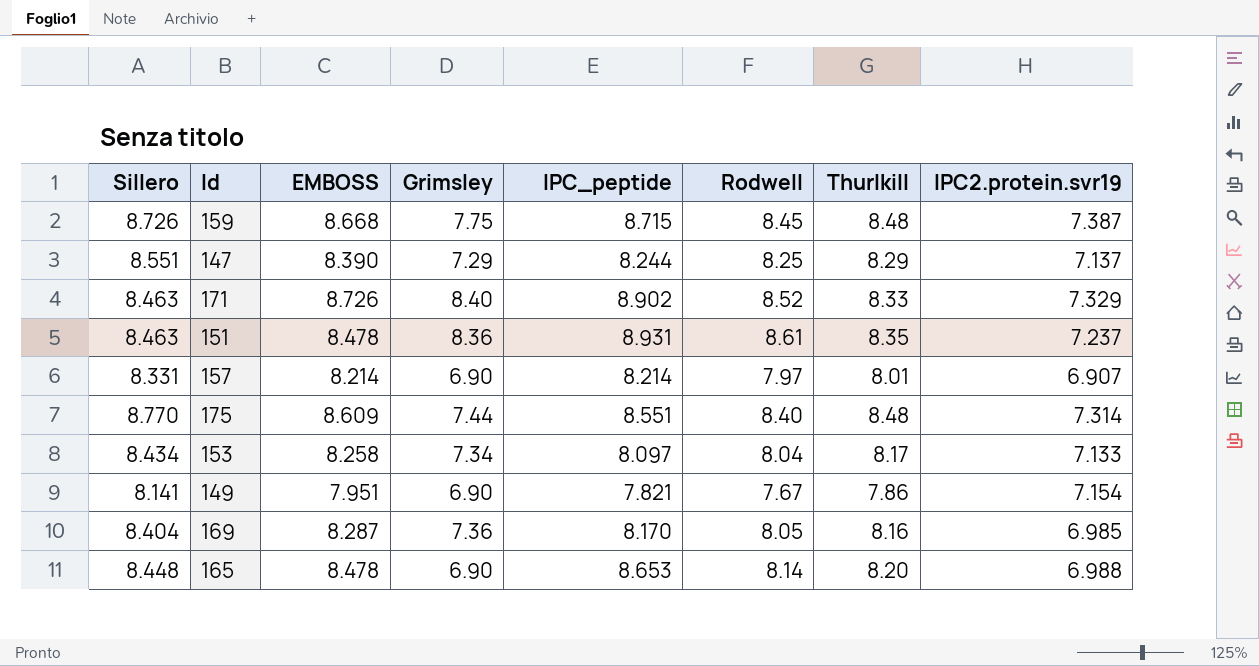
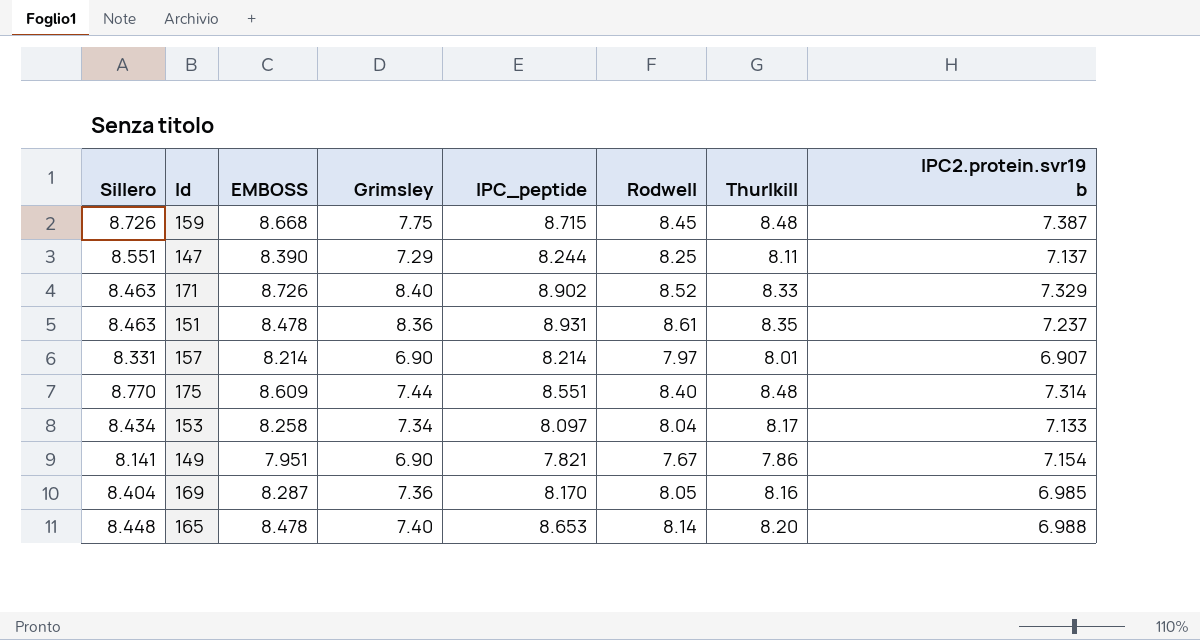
column name: IPC2.protein.svr19 -> IPC2.protein.svr19 b
147 | Thurlkill: 8.29 -> 8.11
165 | Grimsley: 6.90 -> 7.40

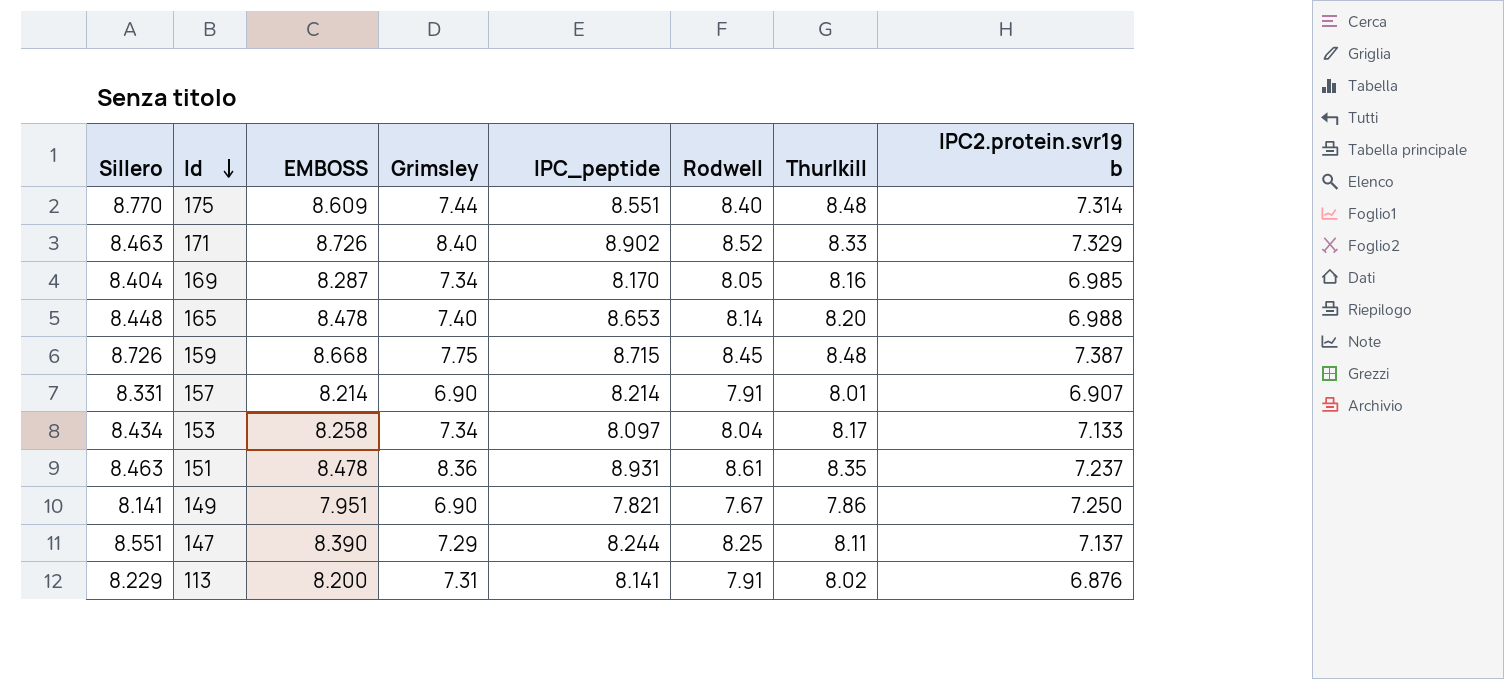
row order: none -> Id descending
169 | Grimsley: 7.36 -> 7.34
157 | Rodwell: 7.97 -> 7.91
149 | IPC2.protein.svr19 b: 7.154 -> 7.250
row 113: none -> 8.229 | 8.200 | 7.31 | 8.141 | 7.91 | 8.02 | 6.876

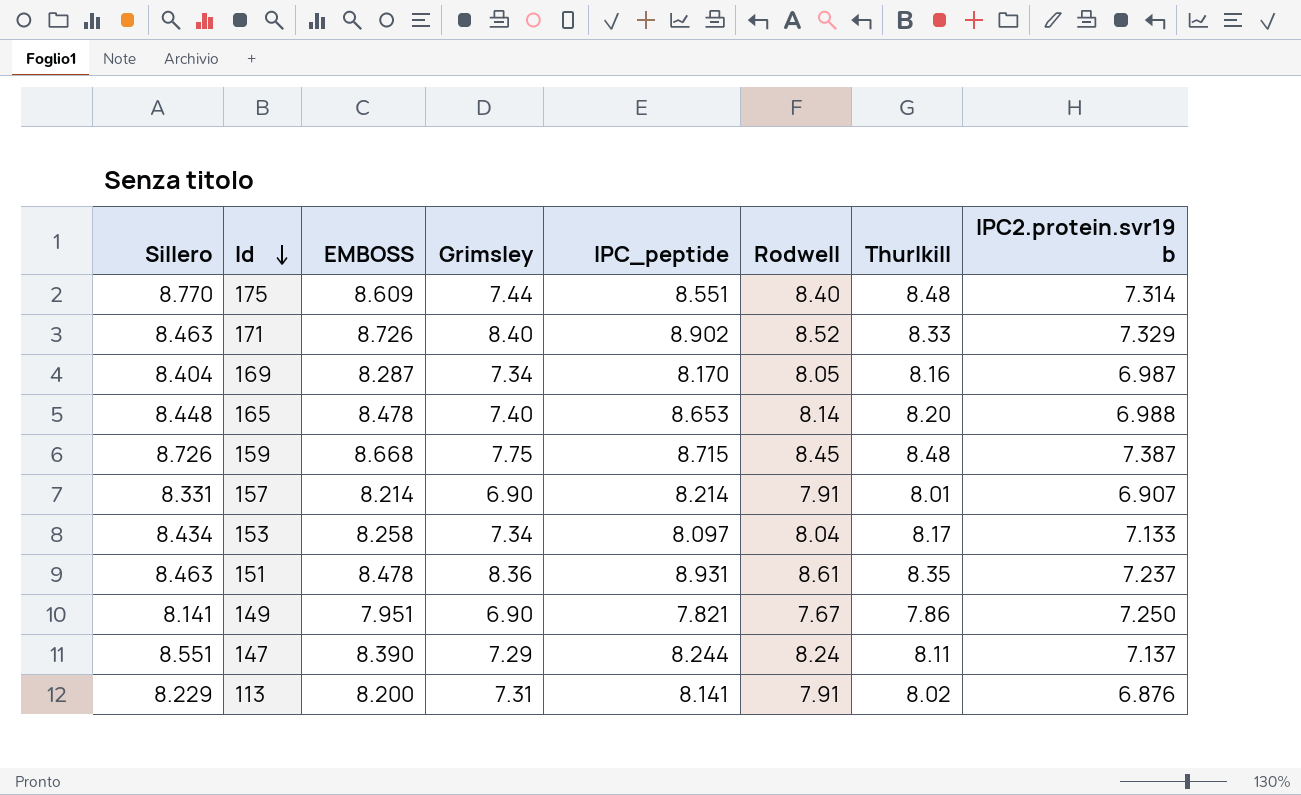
169 | IPC2.protein.svr19 b: 6.985 -> 6.987
147 | Rodwell: 8.25 -> 8.24

